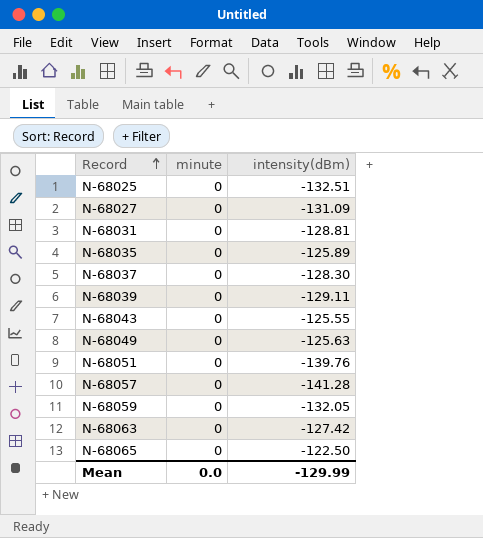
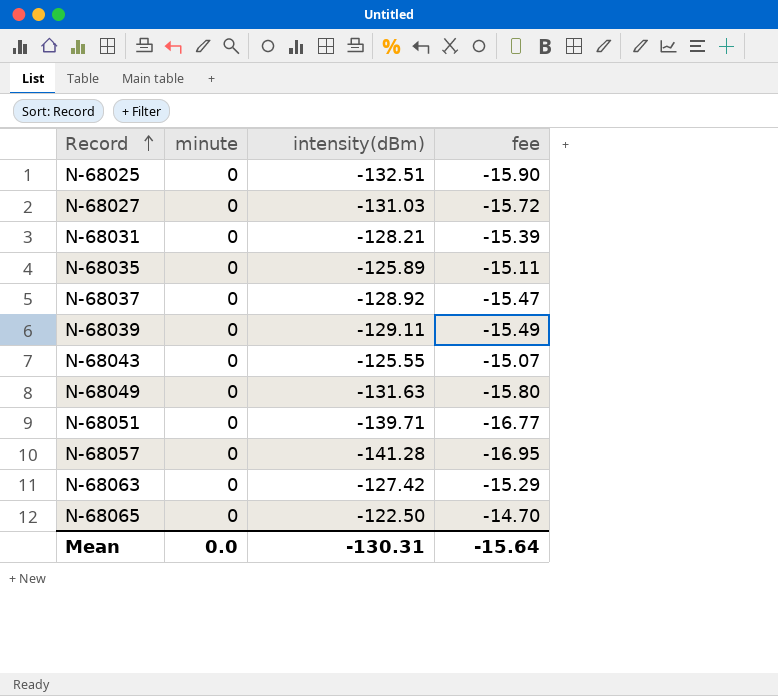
column fee | formula: none -> [intensity(dBm)] * 0.12
row N-68059: 0 | -132.05 -> none
N-68027 | intensity(dBm): -131.09 -> -131.03
N-68031 | intensity(dBm): -128.81 -> -128.21
N-68037 | intensity(dBm): -128.30 -> -128.92
N-68049 | intensity(dBm): -125.63 -> -131.63
N-68051 | intensity(dBm): -139.76 -> -139.71
Mean | intensity(dBm): -129.99 -> -130.31

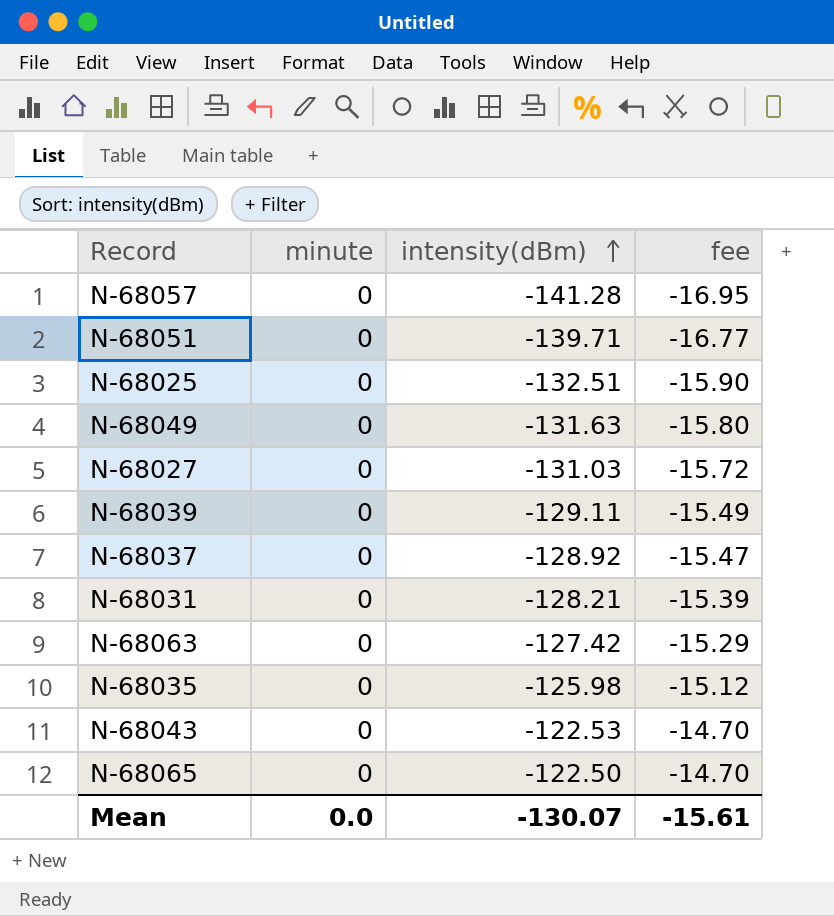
row order: Record ascending -> intensity(dBm) ascending
N-68035 | intensity(dBm): -125.89 -> -125.98
N-68035 | fee: -15.11 -> -15.12
N-68043 | intensity(dBm): -125.55 -> -122.53
N-68043 | fee: -15.07 -> -14.70
Mean | intensity(dBm): -130.31 -> -130.07
Mean | fee: -15.64 -> -15.61

